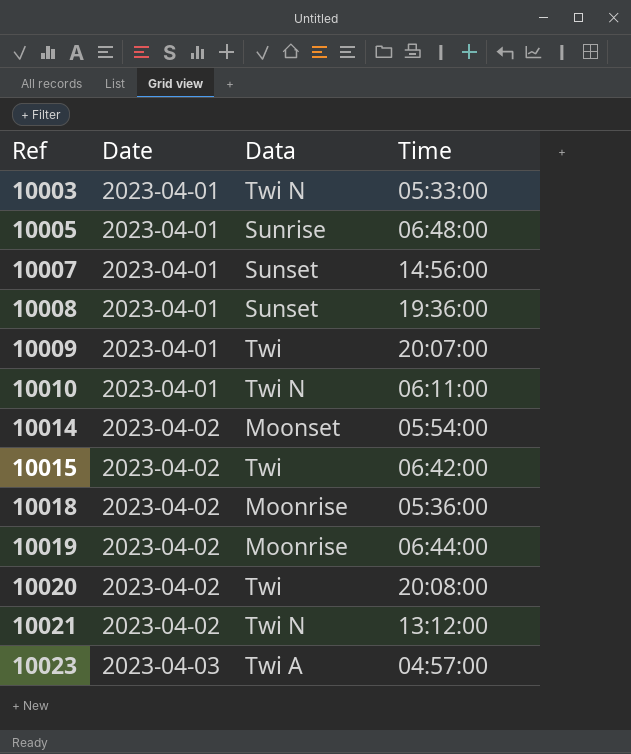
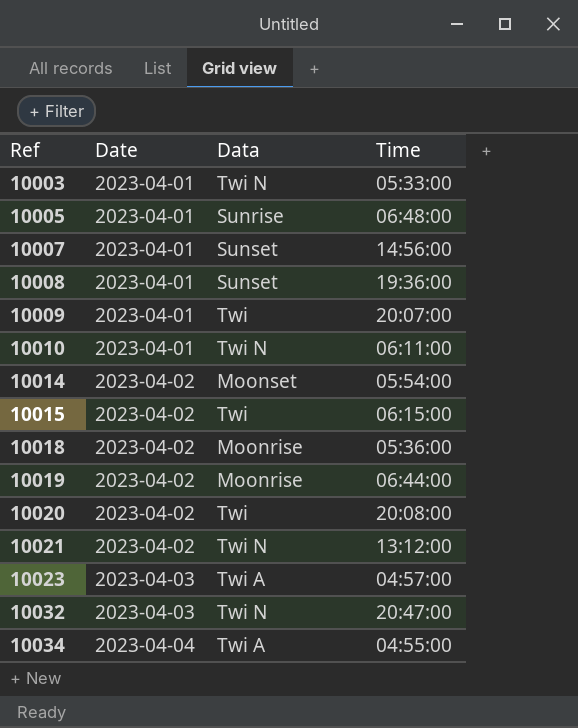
10015 | Time: 06:42:00 -> 06:15:00
row 10032: none -> 2023-04-03 | Twi N | 20:47:00
row 10034: none -> 2023-04-04 | Twi A | 04:55:00

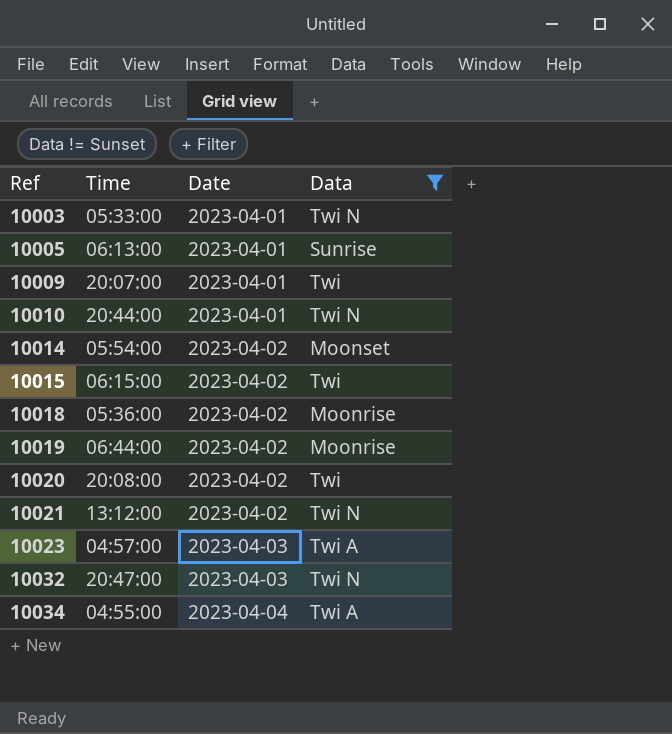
filter: none -> Data != Sunset
column Time | position: 4 -> 2
10005 | Time: 06:48:00 -> 06:13:00
10010 | Time: 06:11:00 -> 20:44:00

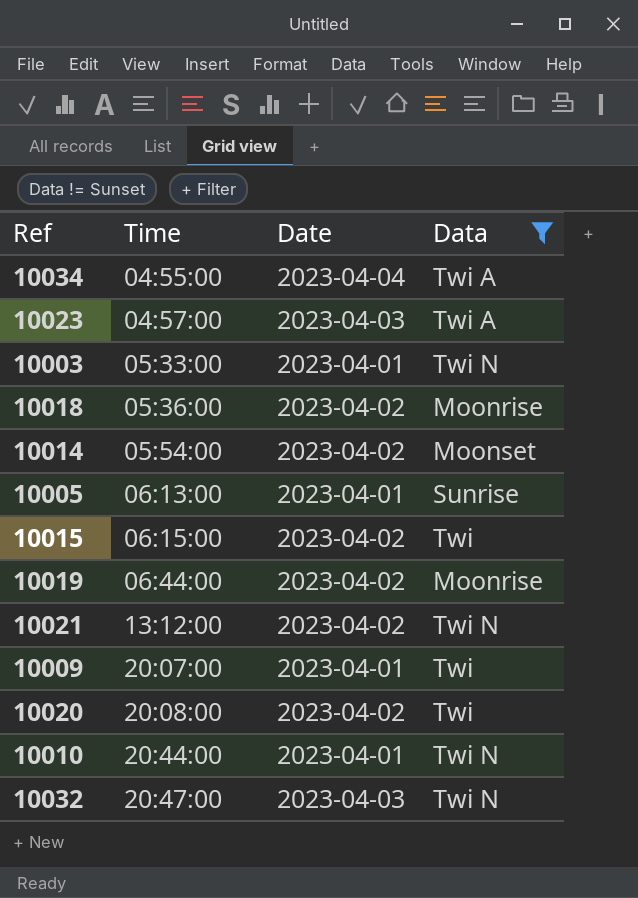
row order: Ref ascending -> Time ascending

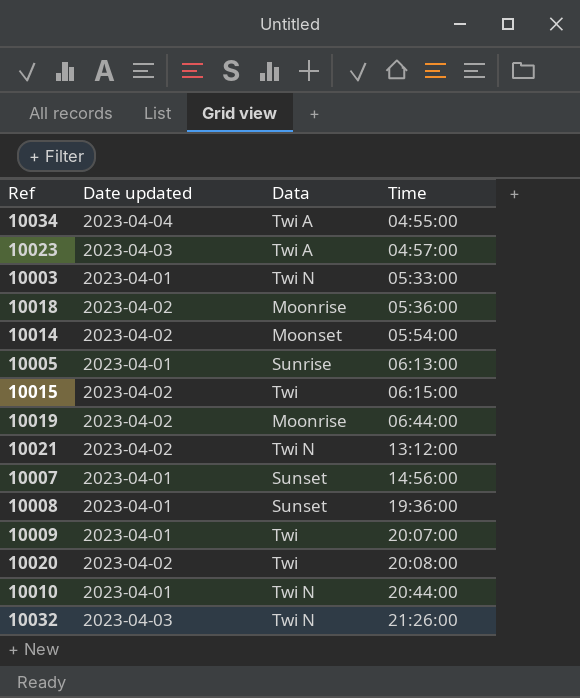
filter: Data != Sunset -> none
column name: Date -> Date updated
column Time | position: 2 -> 4
10032 | Time: 20:47:00 -> 21:26:00

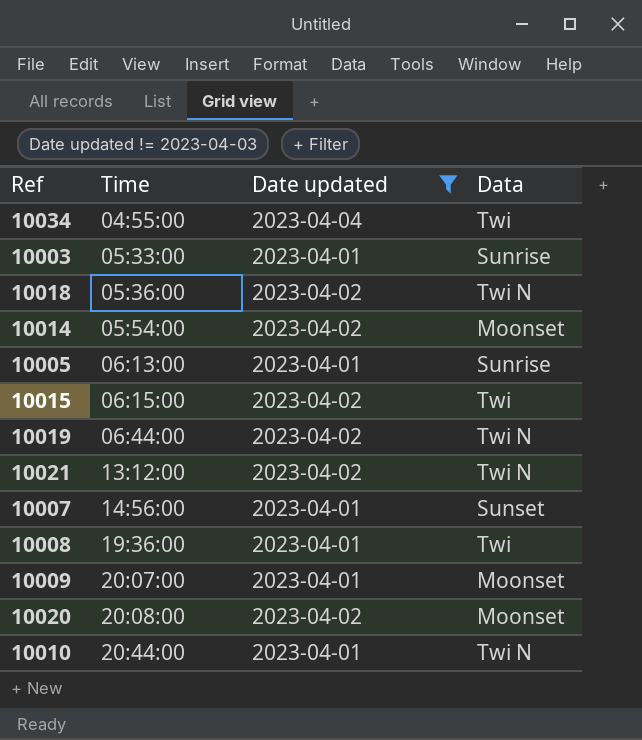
filter: none -> Date updated != 2023-04-03
column Time | position: 4 -> 2
10034 | Data: Twi A -> Twi
10003 | Data: Twi N -> Sunrise
10018 | Data: Moonrise -> Twi N
10019 | Data: Moonrise -> Twi N
10008 | Data: Sunset -> Twi
10009 | Data: Twi -> Moonset
10020 | Data: Twi -> Moonset

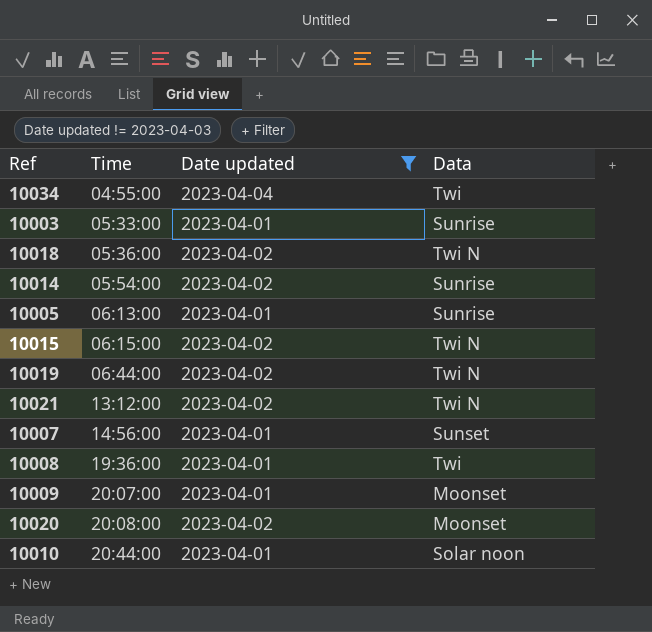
10014 | Data: Moonset -> Sunrise
10015 | Data: Twi -> Twi N
10010 | Data: Twi N -> Solar noon

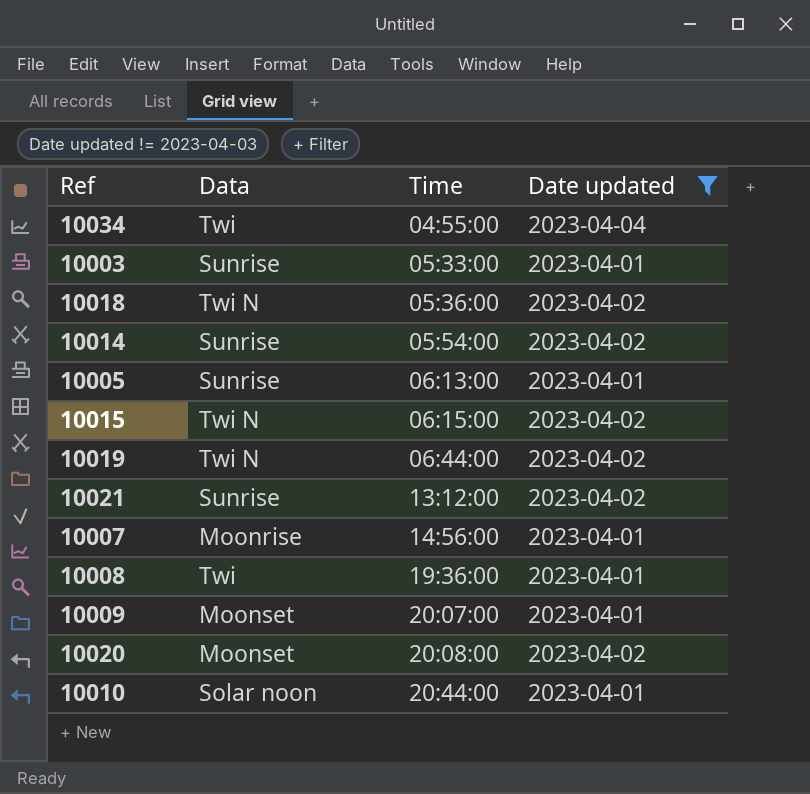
column Data | position: 4 -> 2
10021 | Data: Twi N -> Sunrise
10007 | Data: Sunset -> Moonrise

